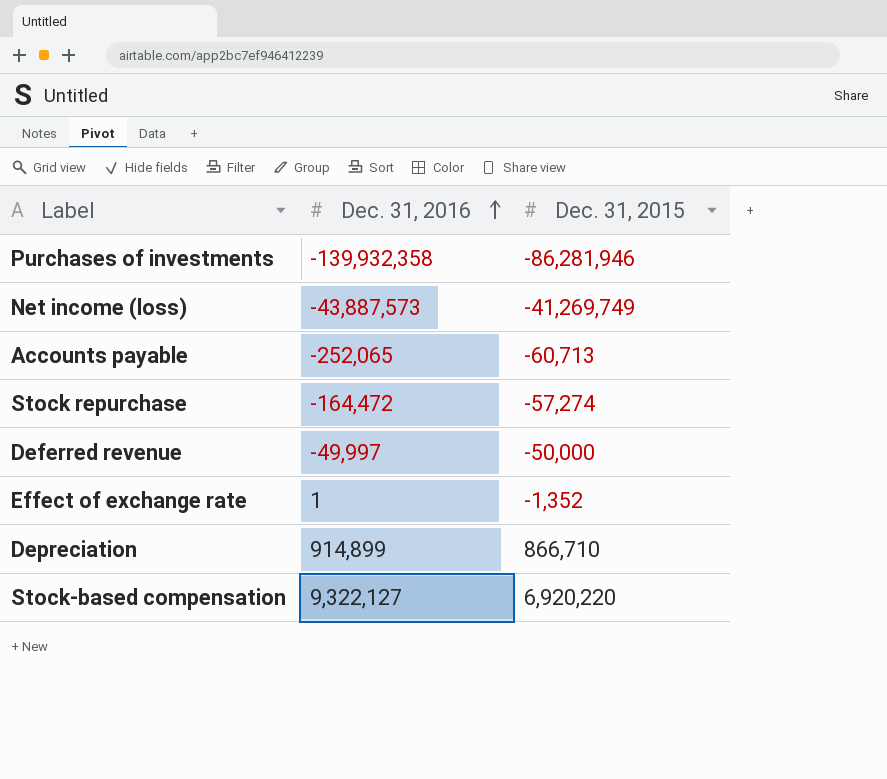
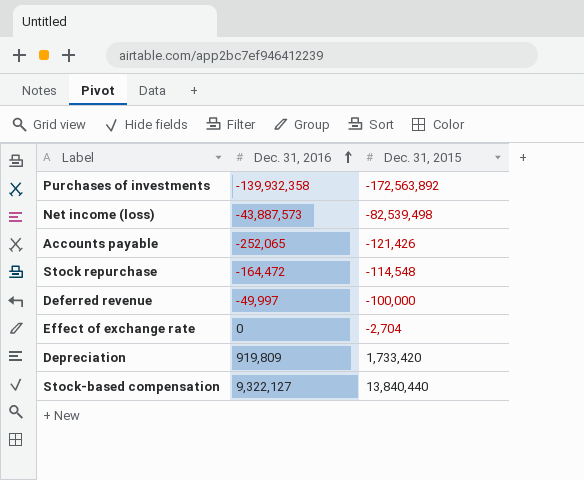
Purchases of investments | Dec. 31, 2015: -86,281,946 -> -172,563,892
Net income (loss) | Dec. 31, 2015: -41,269,749 -> -82,539,498
Accounts payable | Dec. 31, 2015: -60,713 -> -121,426
Stock repurchase | Dec. 31, 2015: -57,274 -> -114,548
Deferred revenue | Dec. 31, 2015: -50,000 -> -100,000
Effect of exchange rate | Dec. 31, 2016: 1 -> 0
Effect of exchange rate | Dec. 31, 2015: -1,352 -> -2,704
Depreciation | Dec. 31, 2016: 914,899 -> 919,809
Depreciation | Dec. 31, 2015: 866,710 -> 1,733,420
Stock-based compensation | Dec. 31, 2015: 6,920,220 -> 13,840,440

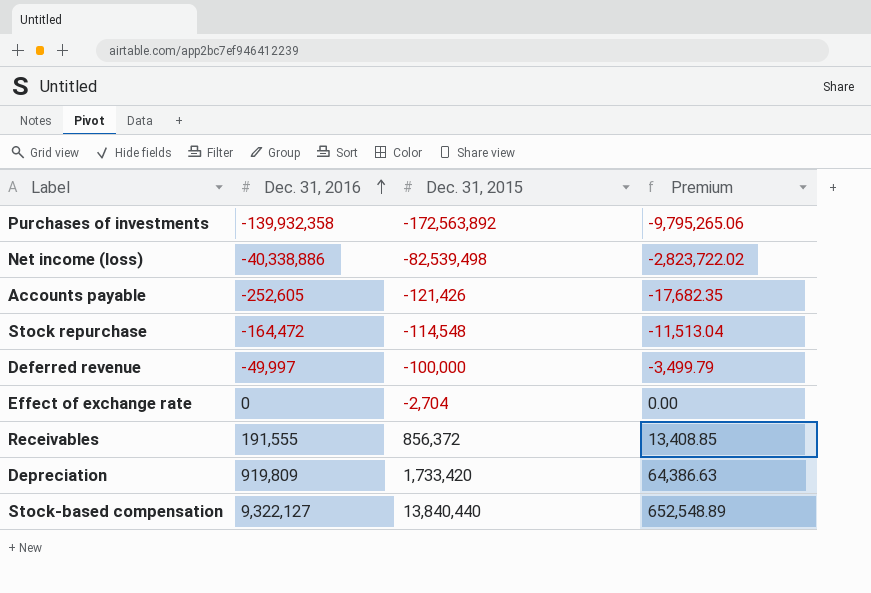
column Premium | formula: none -> [Dec. 31, 2016] * 0.07
Net income (loss) | Dec. 31, 2016: -43,887,573 -> -40,338,886
Accounts payable | Dec. 31, 2016: -252,065 -> -252,605
row Receivables: none -> 191,555 | 856,372 | 13,408.85

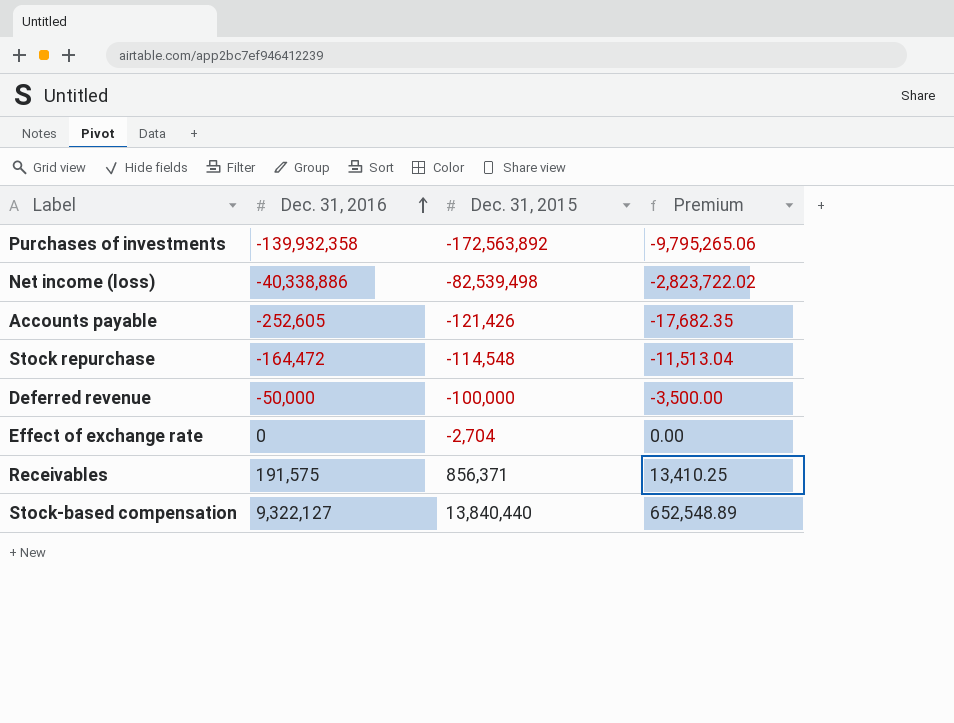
row Depreciation: 919,809 | 1,733,420 | 64,386.63 -> none
Deferred revenue | Dec. 31, 2016: -49,997 -> -50,000
Deferred revenue | Premium: -3,499.79 -> -3,500.00
Receivables | Dec. 31, 2016: 191,555 -> 191,575
Receivables | Dec. 31, 2015: 856,372 -> 856,371
Receivables | Premium: 13,408.85 -> 13,410.25

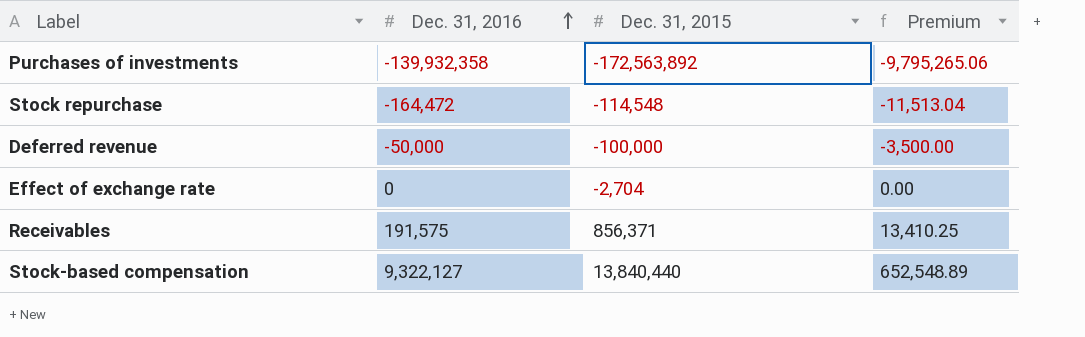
row Net income (loss): -40,338,886 | -82,539,498 | -2,823,722.02 -> none
row Accounts payable: -252,605 | -121,426 | -17,682.35 -> none

